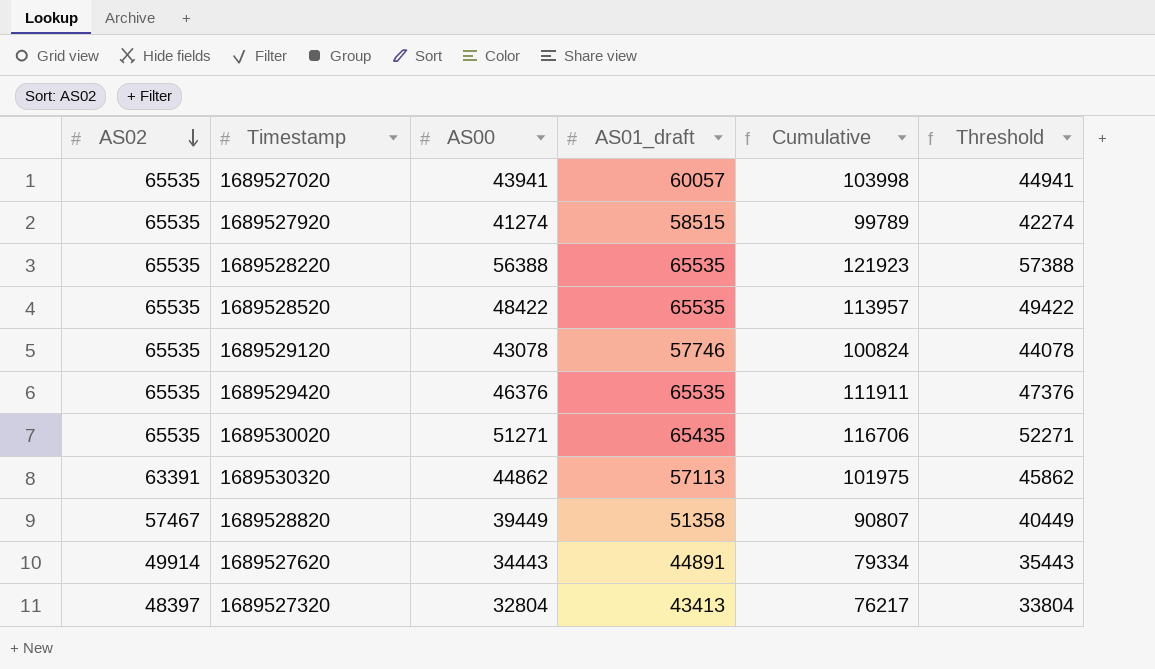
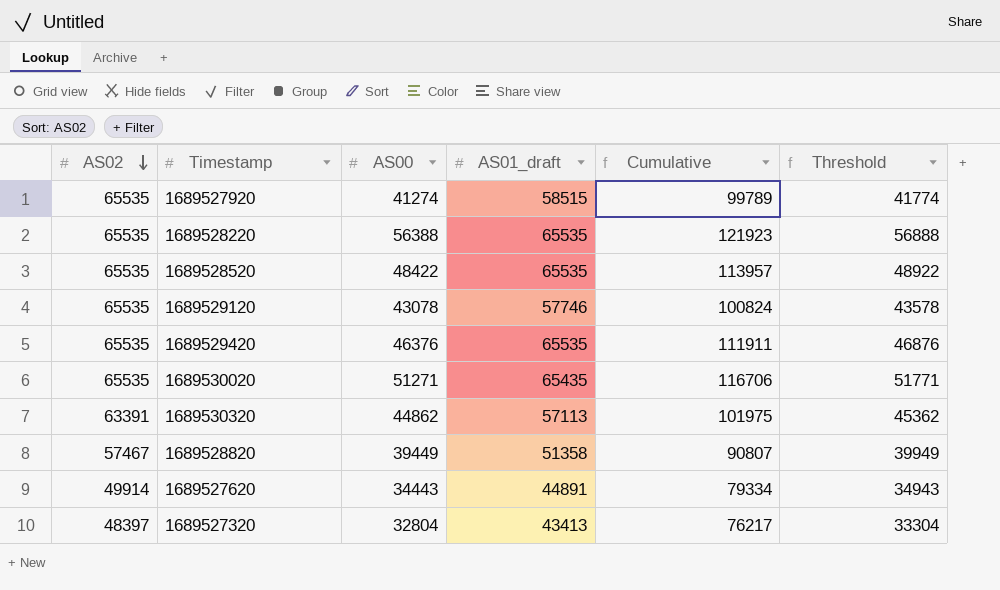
column Threshold | formula: [AS00] + 1000 -> [AS00] + 500
row 1689527020: 65535 | 43941 | 60057 | 103998 | 44941 -> none

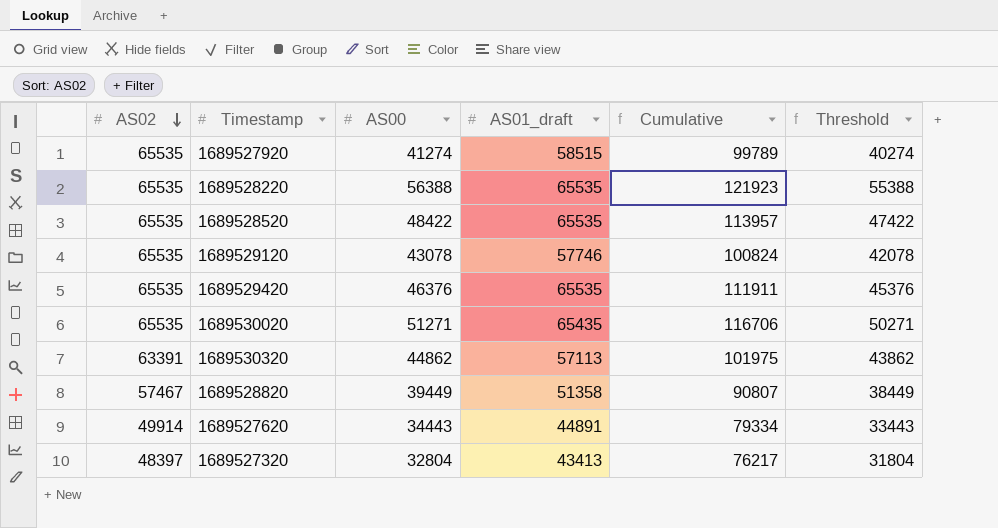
column Threshold | formula: [AS00] + 500 -> [AS00] - 1000

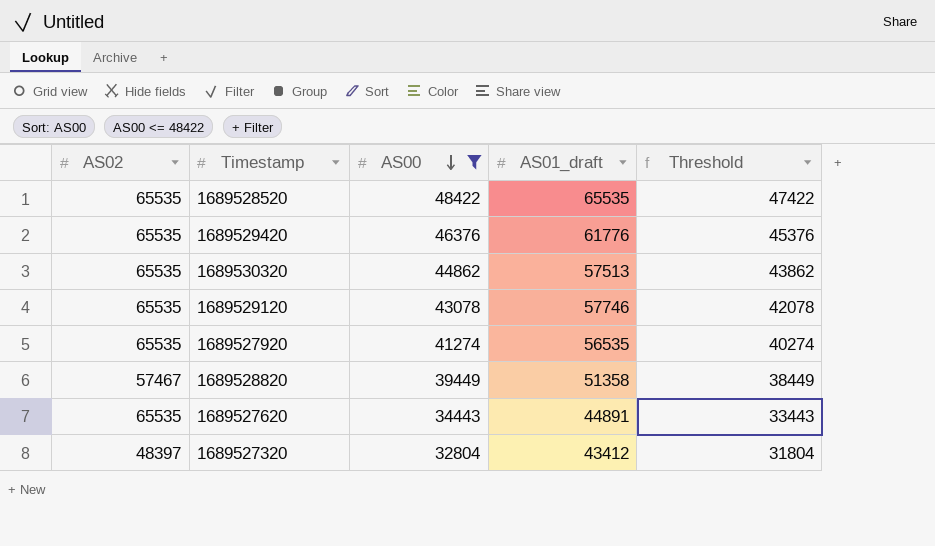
filter: none -> AS00 <= 48422
row order: AS02 descending -> AS00 descending
column Cumulative | formula: [AS00] + [AS01_draft] -> none
1689529420 | AS01_draft: 65535 -> 61776
1689530320 | AS02: 63391 -> 65535
1689530320 | AS01_draft: 57113 -> 57513
1689527920 | AS01_draft: 58515 -> 56535
1689527620 | AS02: 49914 -> 65535
1689527320 | AS01_draft: 43413 -> 43412

